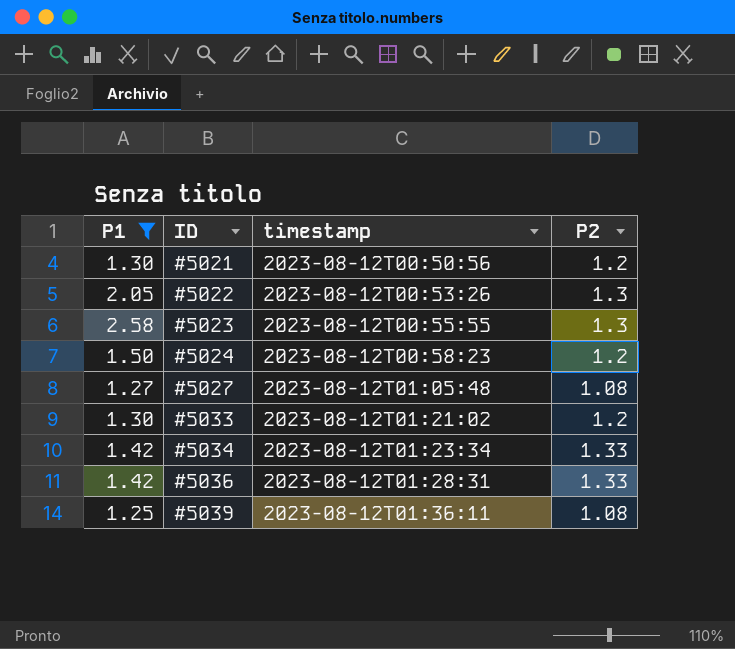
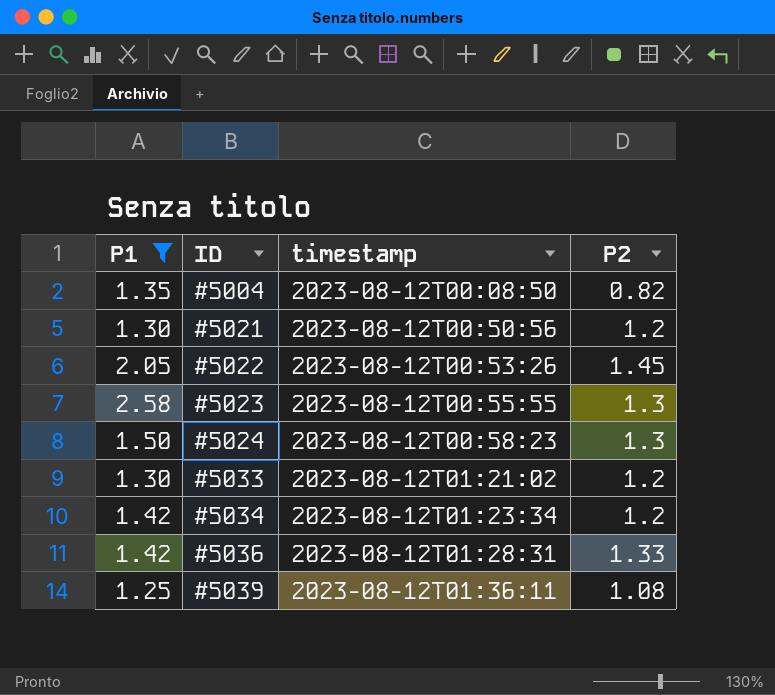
row #5027: 1.27 | 2023-08-12T01:05:48 | 1.08 -> none
row #5004: none -> 1.35 | 2023-08-12T00:08:50 | 0.82
#5022 | P2: 1.3 -> 1.45
#5024 | P2: 1.2 -> 1.3
#5034 | P2: 1.33 -> 1.2

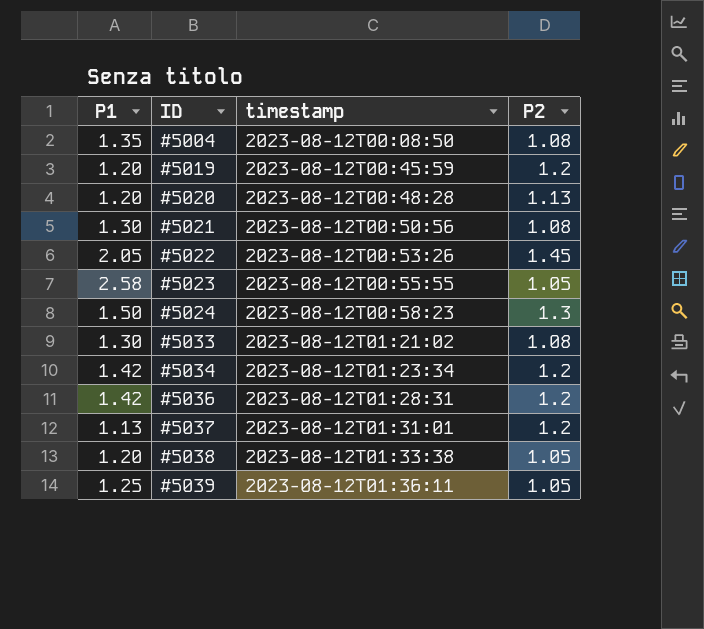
filter: P1 >= 1.25 -> none
#5004 | P2: 0.82 -> 1.08
#5021 | P2: 1.2 -> 1.08
#5023 | P2: 1.3 -> 1.05
#5033 | P2: 1.2 -> 1.08
#5036 | P2: 1.33 -> 1.2
#5039 | P2: 1.08 -> 1.05

